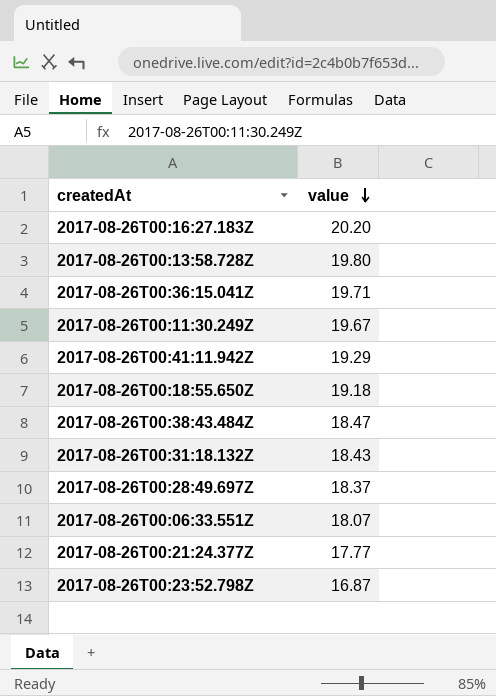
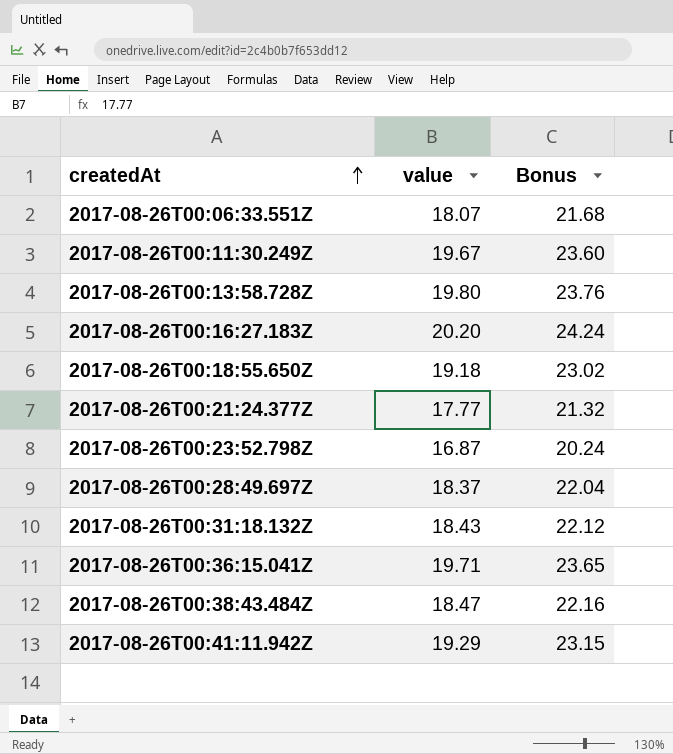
row order: value descending -> createdAt ascending
column Bonus | formula: none -> [value] * 1.2

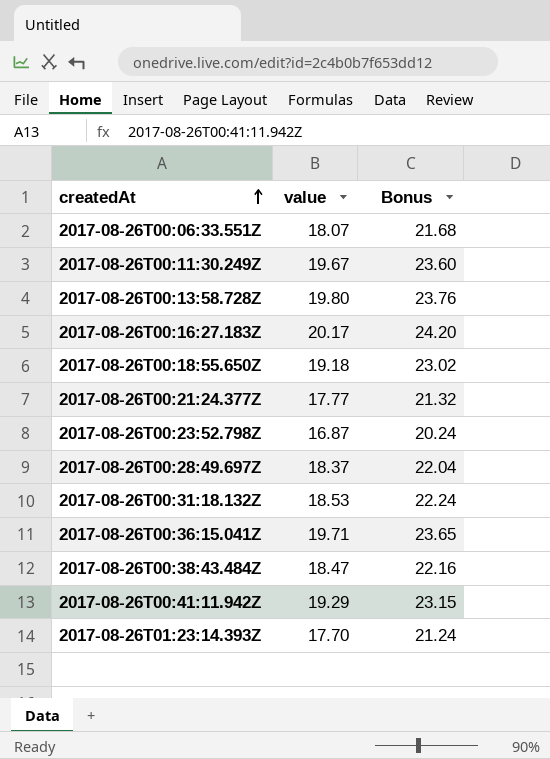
2017-08-26T00:16:27.183Z | value: 20.20 -> 20.17
2017-08-26T00:16:27.183Z | Bonus: 24.24 -> 24.20
2017-08-26T00:31:18.132Z | value: 18.43 -> 18.53
2017-08-26T00:31:18.132Z | Bonus: 22.12 -> 22.24
row 2017-08-26T01:23:14.393Z: none -> 17.70 | 21.24

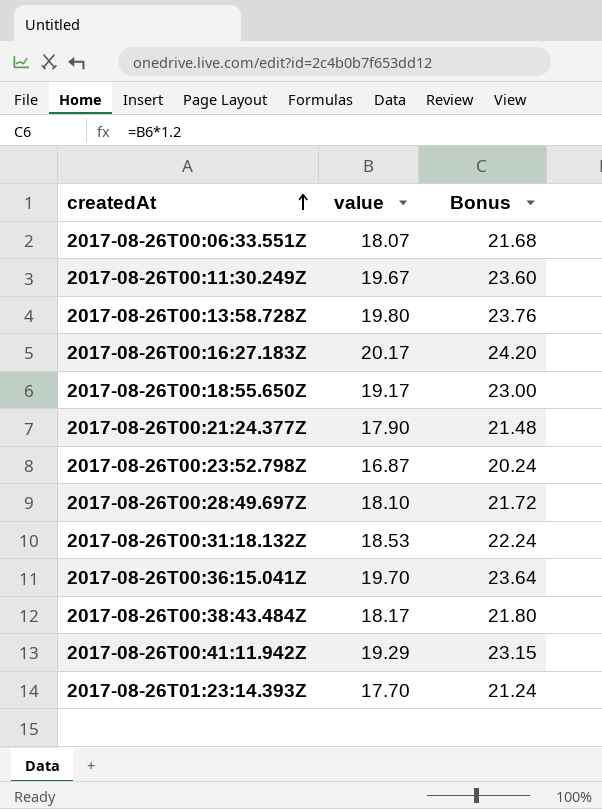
2017-08-26T00:18:55.650Z | value: 19.18 -> 19.17
2017-08-26T00:18:55.650Z | Bonus: 23.02 -> 23.00
2017-08-26T00:21:24.377Z | value: 17.77 -> 17.90
2017-08-26T00:21:24.377Z | Bonus: 21.32 -> 21.48
2017-08-26T00:28:49.697Z | value: 18.37 -> 18.10
2017-08-26T00:28:49.697Z | Bonus: 22.04 -> 21.72
2017-08-26T00:36:15.041Z | value: 19.71 -> 19.70
2017-08-26T00:36:15.041Z | Bonus: 23.65 -> 23.64
2017-08-26T00:38:43.484Z | value: 18.47 -> 18.17
2017-08-26T00:38:43.484Z | Bonus: 22.16 -> 21.80

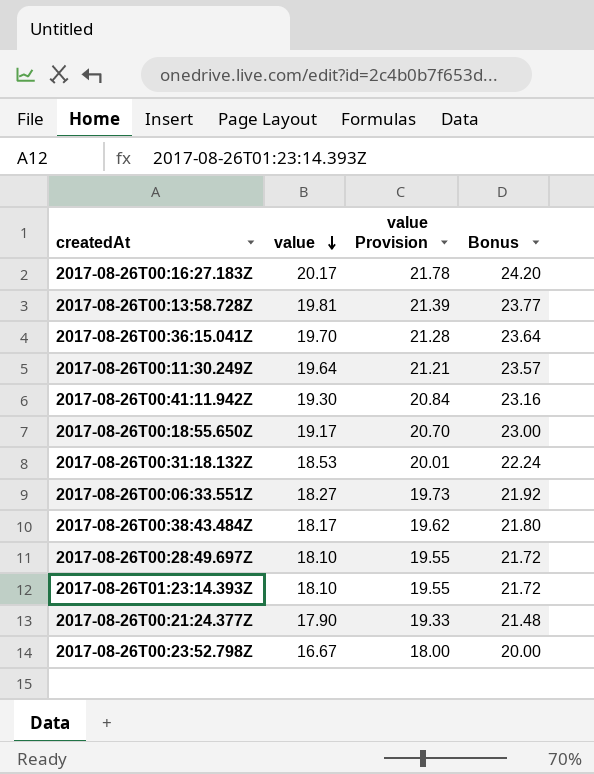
row order: createdAt ascending -> value descending
column value Provision | formula: none -> [value] * 1.08
2017-08-26T00:13:58.728Z | value: 19.80 -> 19.81
2017-08-26T00:13:58.728Z | Bonus: 23.76 -> 23.77
2017-08-26T00:11:30.249Z | value: 19.67 -> 19.64
2017-08-26T00:11:30.249Z | Bonus: 23.60 -> 23.57
2017-08-26T00:41:11.942Z | value: 19.29 -> 19.30
2017-08-26T00:41:11.942Z | Bonus: 23.15 -> 23.16
2017-08-26T00:06:33.551Z | value: 18.07 -> 18.27
2017-08-26T00:06:33.551Z | Bonus: 21.68 -> 21.92
2017-08-26T01:23:14.393Z | value: 17.70 -> 18.10
2017-08-26T01:23:14.393Z | Bonus: 21.24 -> 21.72
2017-08-26T00:23:52.798Z | value: 16.87 -> 16.67
2017-08-26T00:23:52.798Z | Bonus: 20.24 -> 20.00

